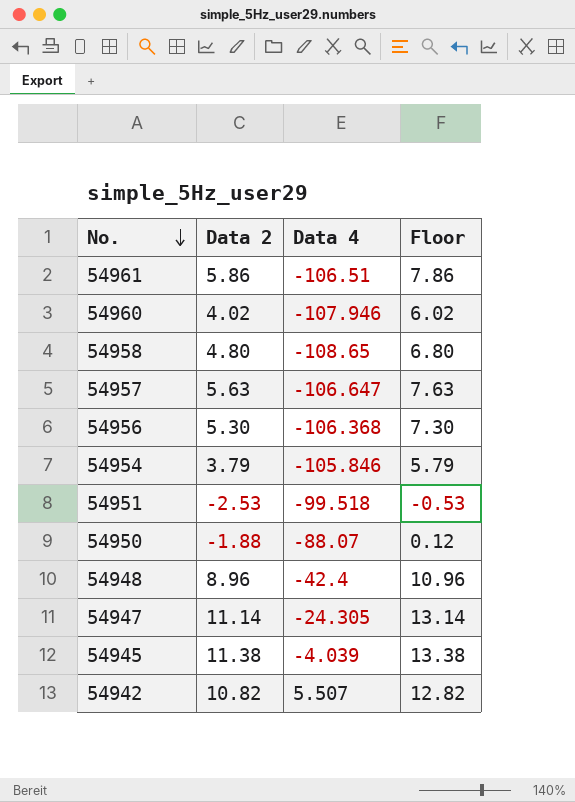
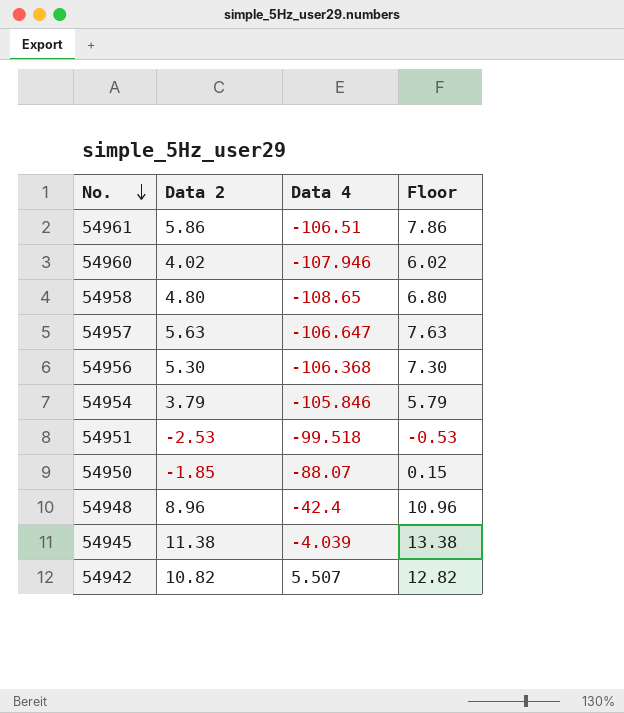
row 54947: 11.14 | -24.305 | 13.14 -> none
54950 | Data 2: -1.88 -> -1.85
54950 | Floor: 0.12 -> 0.15

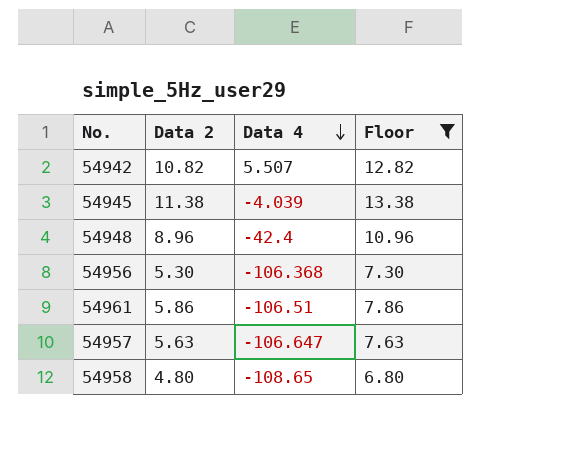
filter: none -> Floor >= 6.80
row order: No. descending -> Data 4 descending

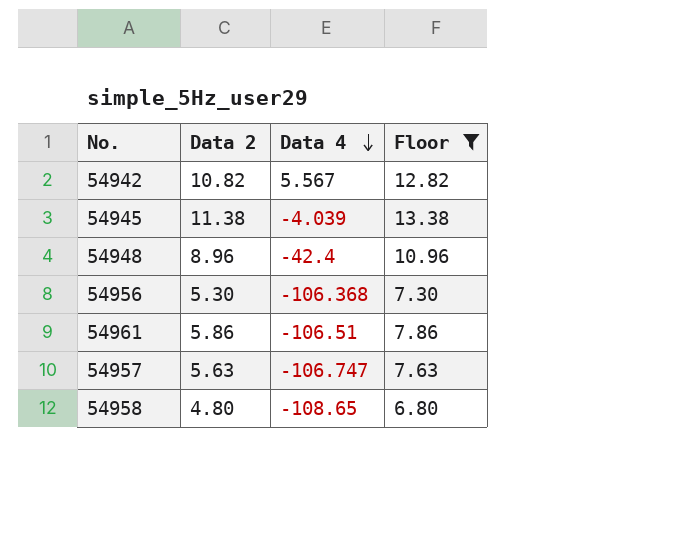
54942 | Data 4: 5.507 -> 5.567
54957 | Data 4: -106.647 -> -106.747

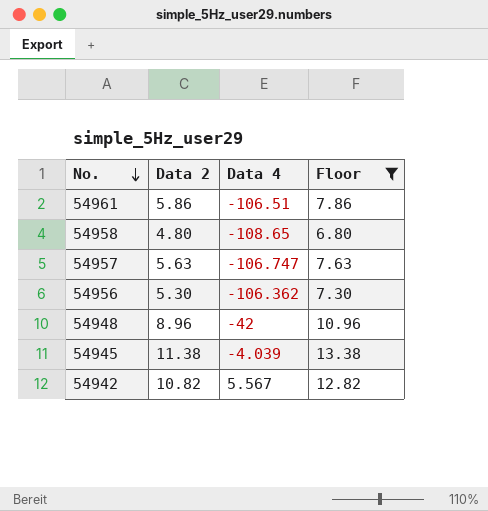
row order: Data 4 descending -> No. descending
54956 | Data 4: -106.368 -> -106.362
54948 | Data 4: -42.4 -> -42

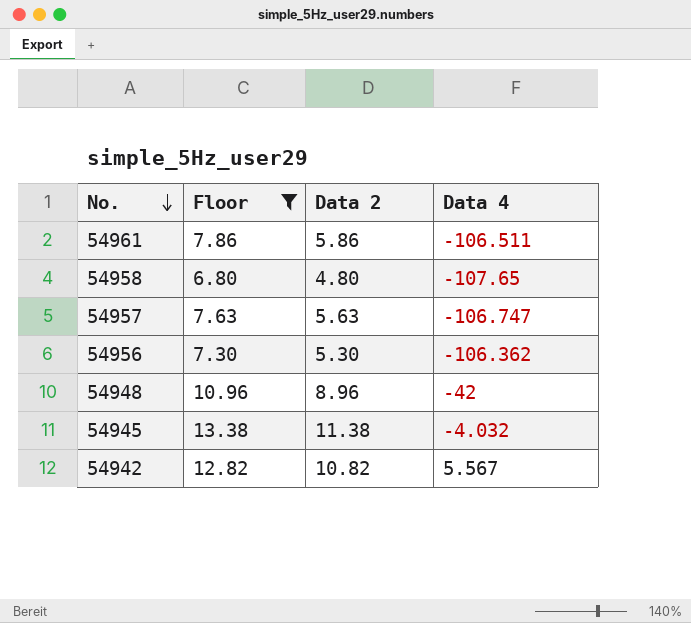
column Floor | position: 4 -> 2
54961 | Data 4: -106.51 -> -106.511
54958 | Data 4: -108.65 -> -107.65
54945 | Data 4: -4.039 -> -4.032

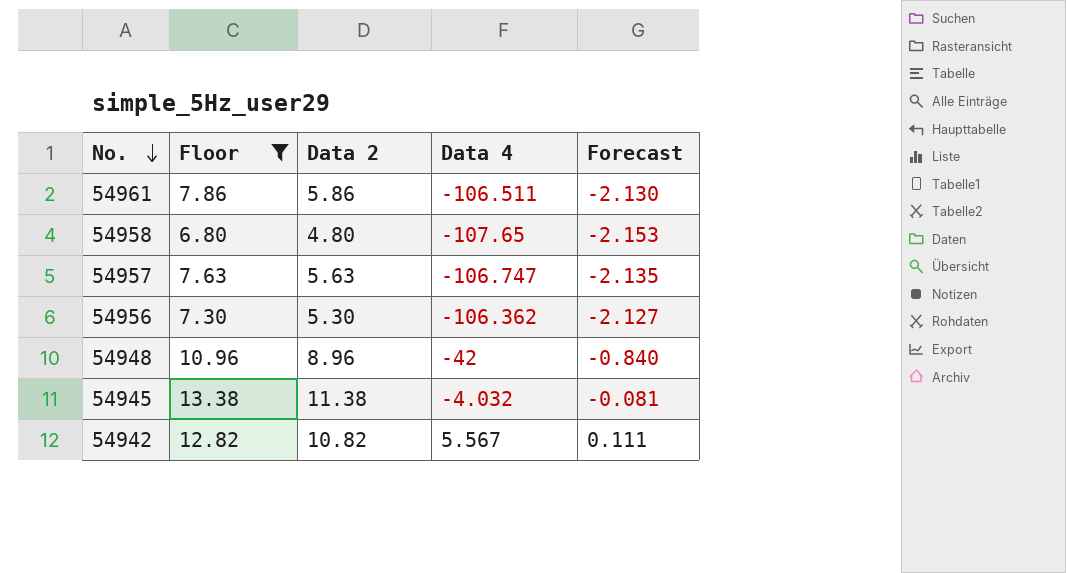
column Forecast | formula: none -> [Data 4] * 0.02

